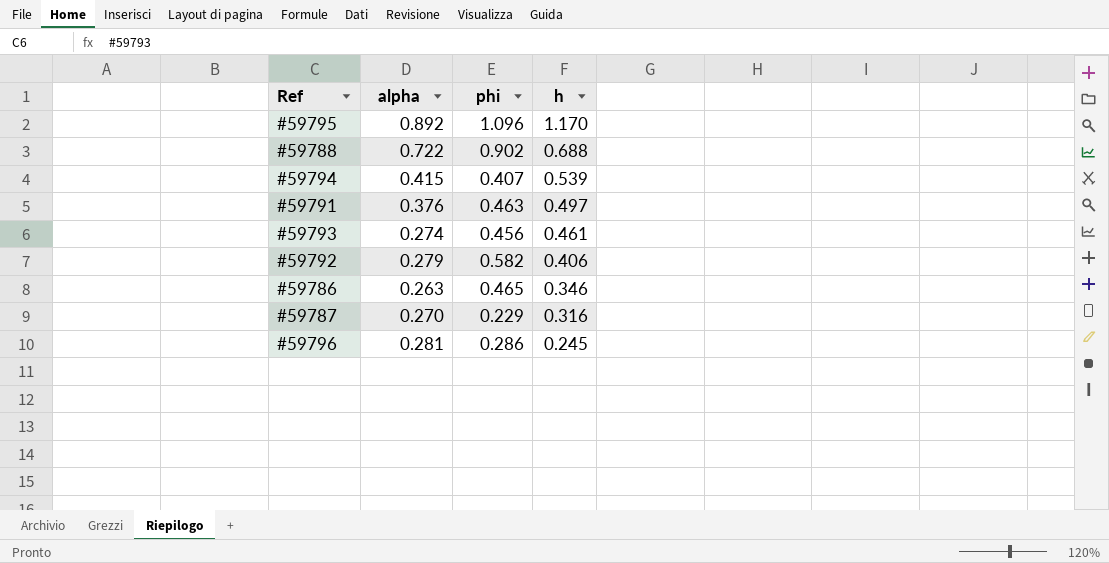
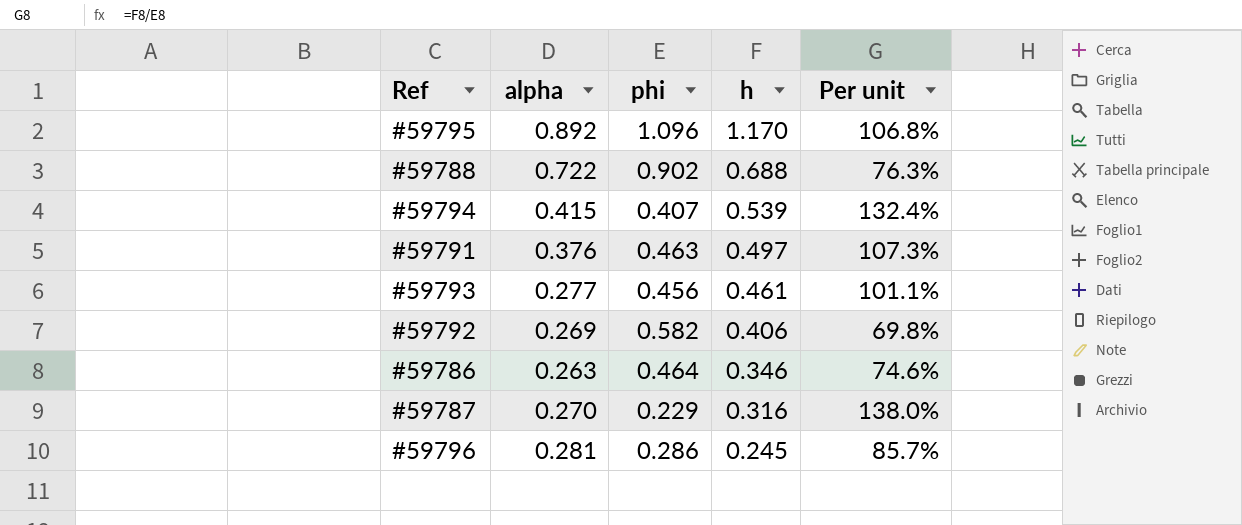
column Per unit | formula: none -> [h] / [phi]
#59793 | alpha: 0.274 -> 0.277
#59792 | alpha: 0.279 -> 0.269
#59786 | phi: 0.465 -> 0.464

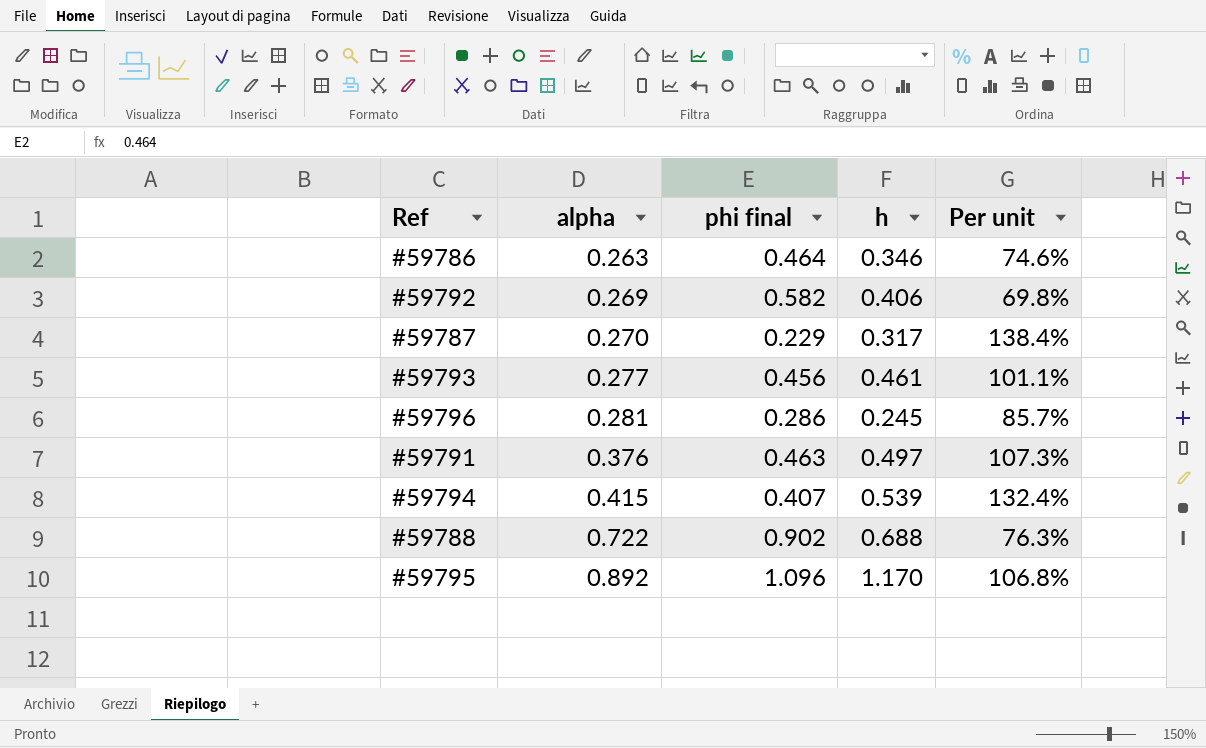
row order: h descending -> alpha ascending
column name: phi -> phi final
#59787 | h: 0.316 -> 0.317
#59787 | Per unit: 138.0% -> 138.4%

